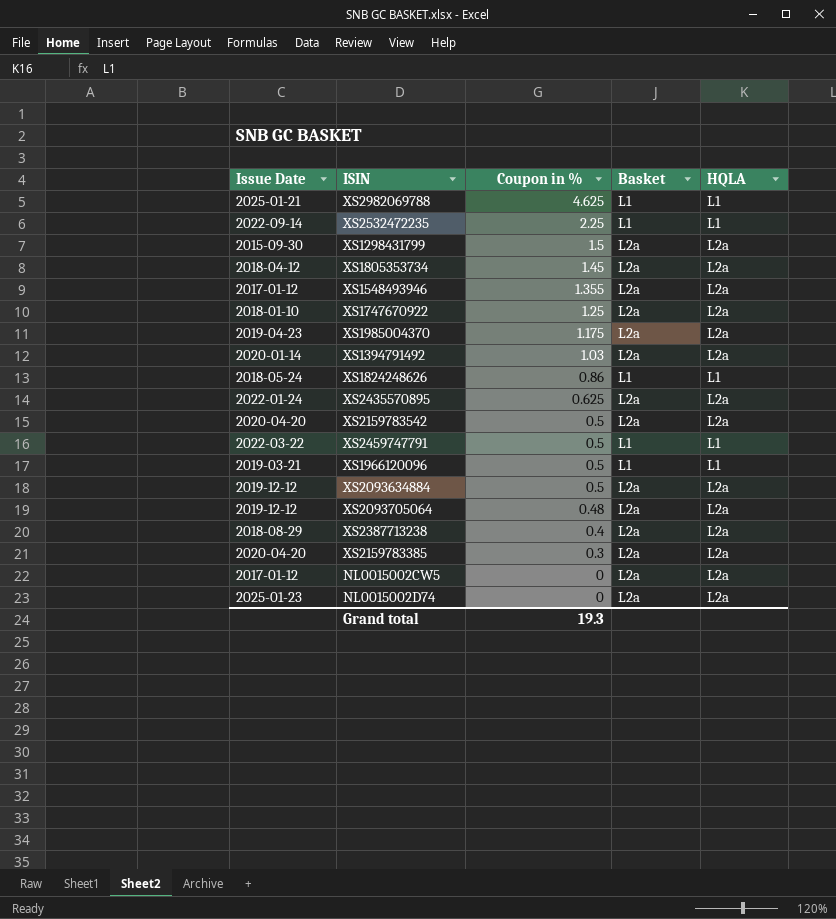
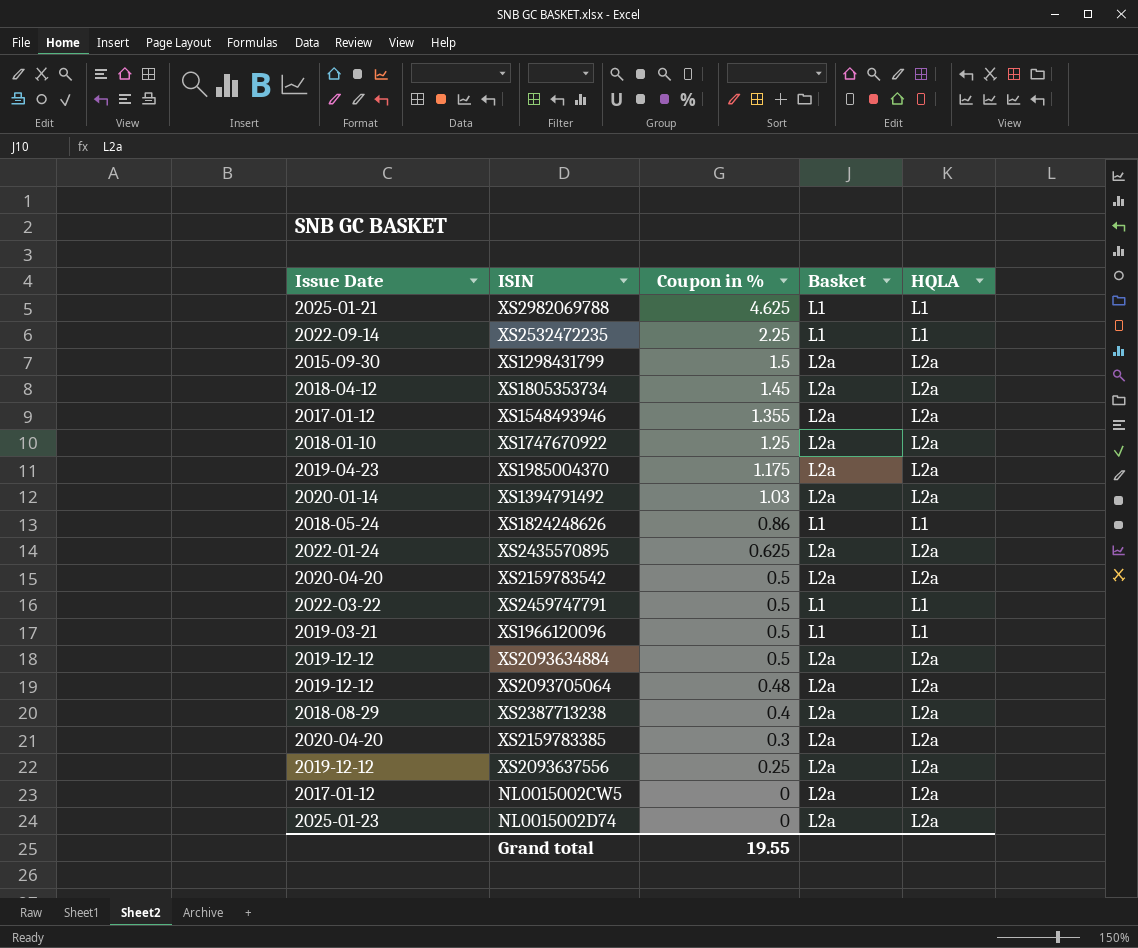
row XS2093637556: none -> 2019-12-12 | 0.25 | L2a | L2a
Grand total | Coupon in %: 19.3 -> 19.55

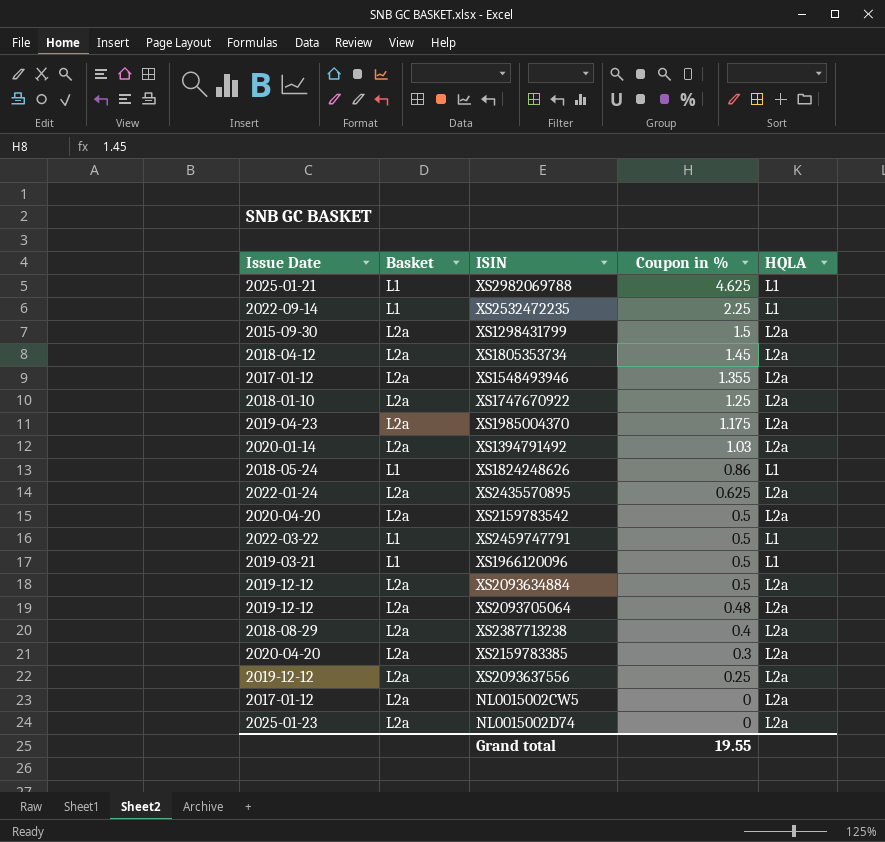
column Basket | position: 4 -> 2

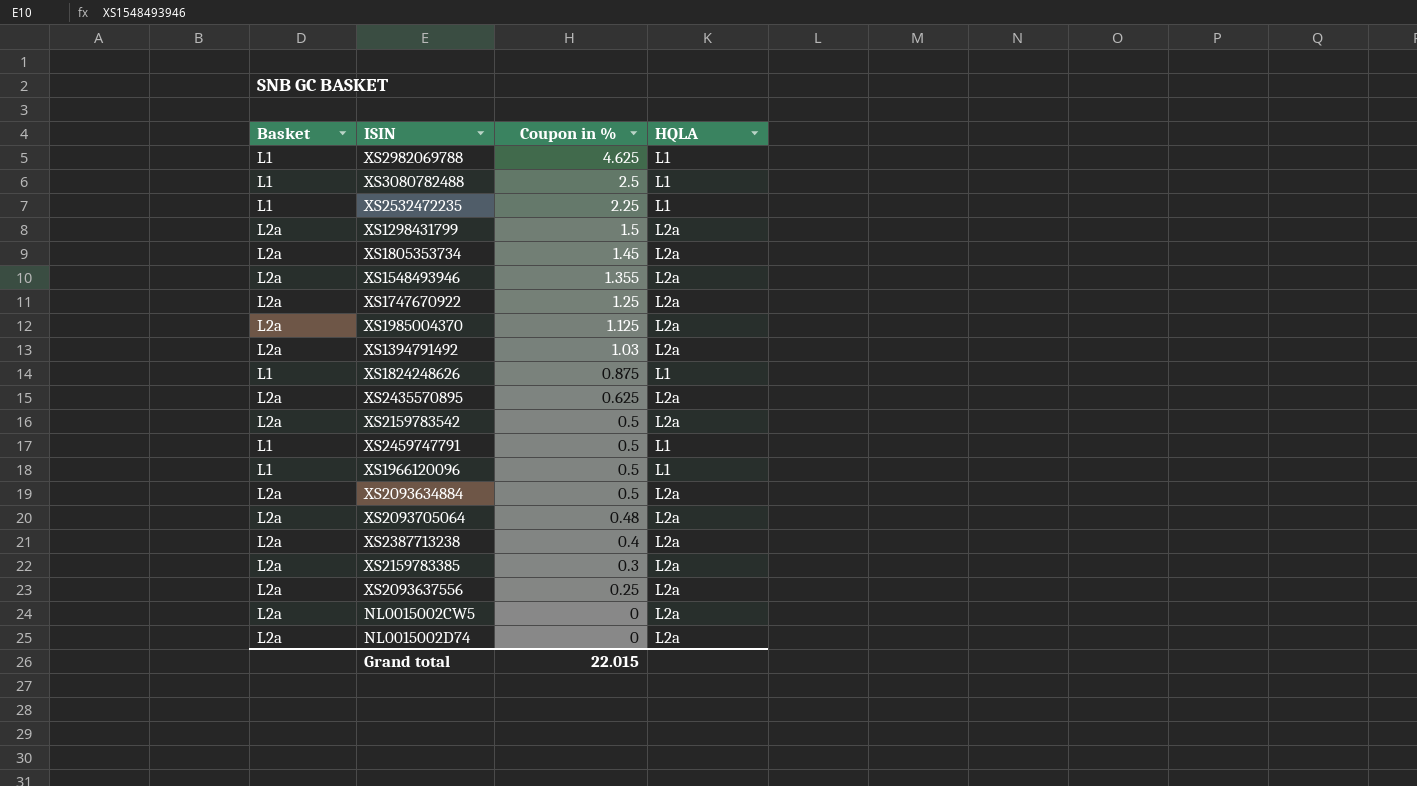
column Issue Date | position: 1 -> none
row XS3080782488: none -> L1 | 2.5 | L1
XS1985004370 | Coupon in %: 1.175 -> 1.125
XS1824248626 | Coupon in %: 0.86 -> 0.875
Grand total | Coupon in %: 19.55 -> 22.015

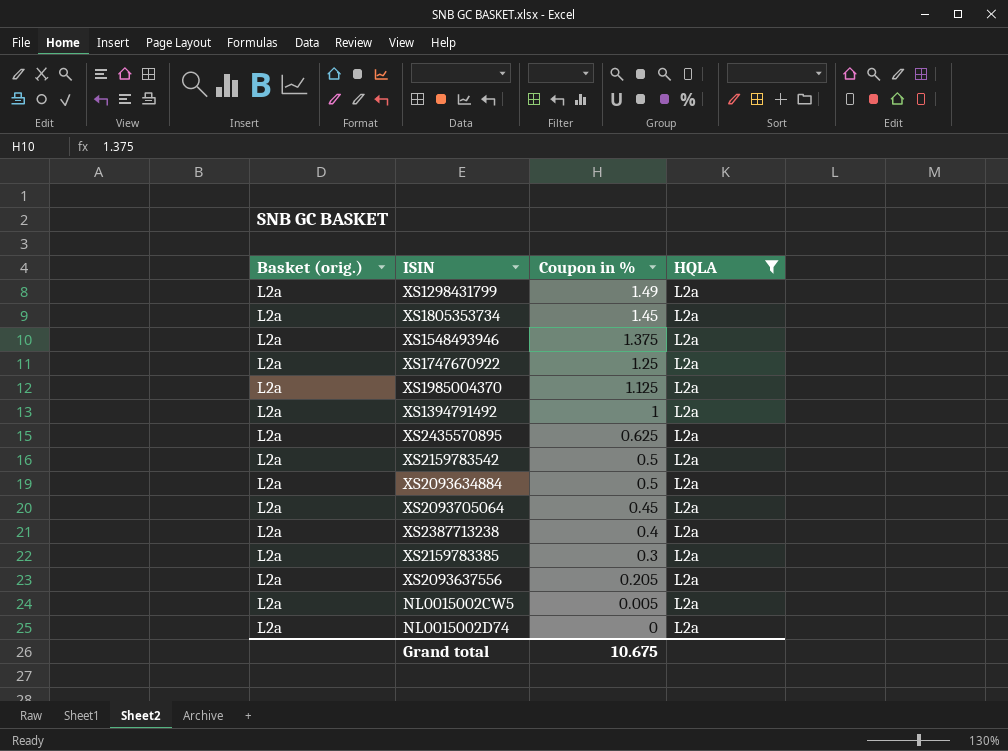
filter: none -> HQLA = L2a
column name: Basket -> Basket (orig.)
XS1298431799 | Coupon in %: 1.5 -> 1.49
XS1548493946 | Coupon in %: 1.355 -> 1.375
XS1394791492 | Coupon in %: 1.03 -> 1
XS2093705064 | Coupon in %: 0.48 -> 0.45
XS2093637556 | Coupon in %: 0.25 -> 0.205
NL0015002CW5 | Coupon in %: 0 -> 0.005
Grand total | Coupon in %: 22.015 -> 10.675

